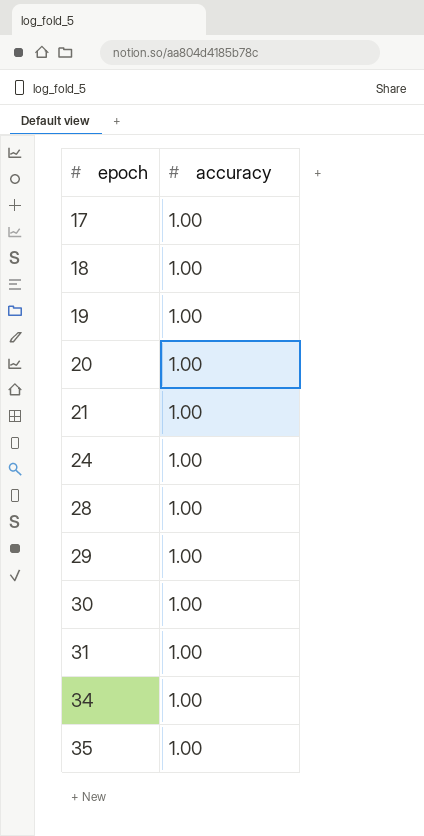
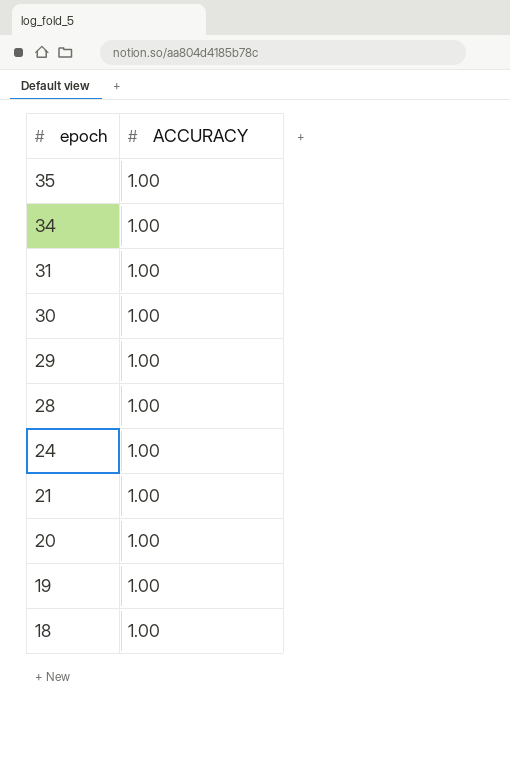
row order: epoch ascending -> epoch descending
column name: accuracy -> ACCURACY
row 17: 1.00 -> none

